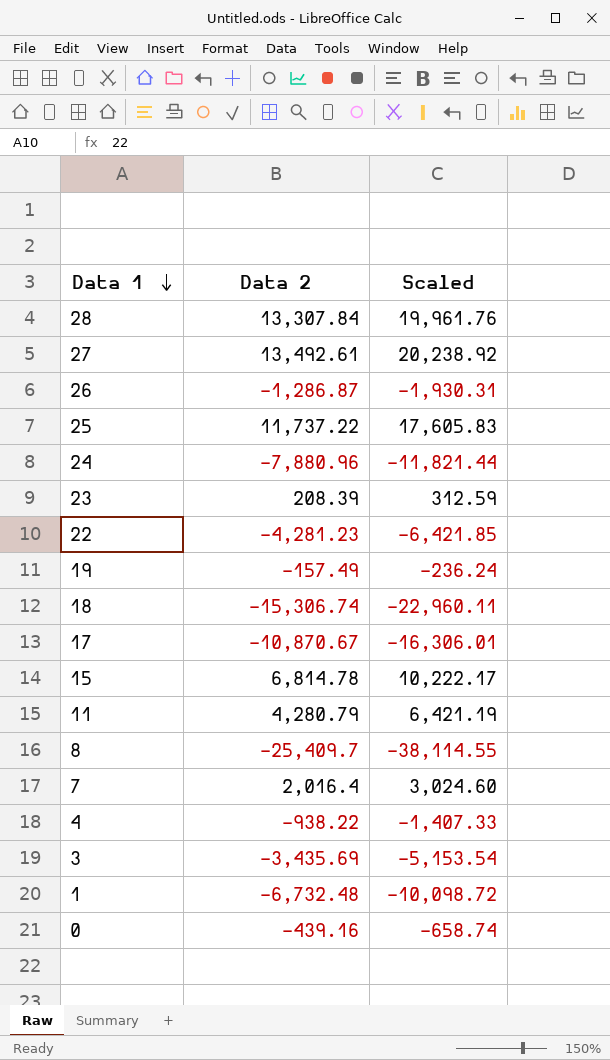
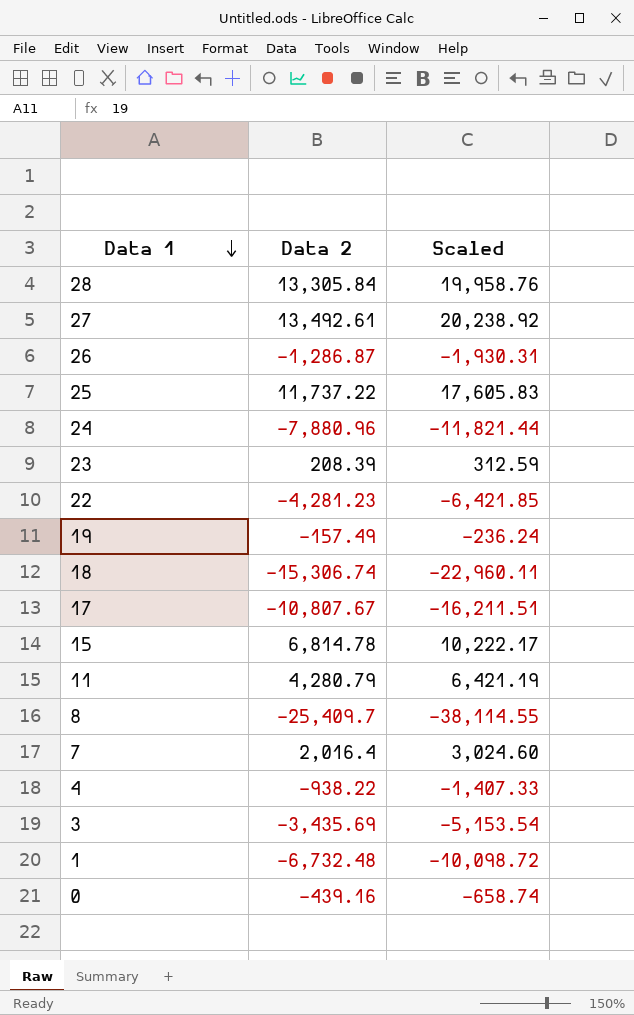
28 | Data 2: 13,307.84 -> 13,305.84
28 | Scaled: 19,961.76 -> 19,958.76
17 | Data 2: -10,870.67 -> -10,807.67
17 | Scaled: -16,306.01 -> -16,211.51

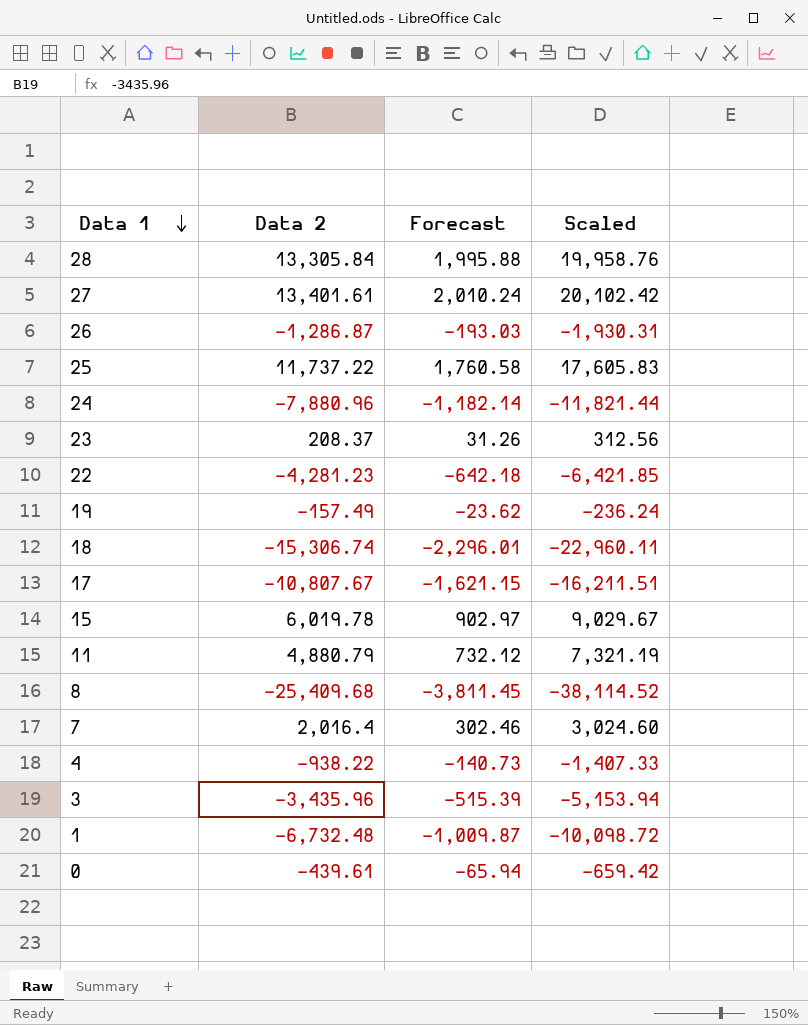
column Forecast | formula: none -> [Data 2] * 0.15
27 | Data 2: 13,492.61 -> 13,401.61
27 | Scaled: 20,238.92 -> 20,102.42
23 | Data 2: 208.39 -> 208.37
23 | Scaled: 312.59 -> 312.56
15 | Data 2: 6,814.78 -> 6,019.78
15 | Scaled: 10,222.17 -> 9,029.67
11 | Data 2: 4,280.79 -> 4,880.79
11 | Scaled: 6,421.19 -> 7,321.19
8 | Data 2: -25,409.7 -> -25,409.68
8 | Scaled: -38,114.55 -> -38,114.52
3 | Data 2: -3,435.69 -> -3,435.96
3 | Scaled: -5,153.54 -> -5,153.94
0 | Data 2: -439.16 -> -439.61
0 | Scaled: -658.74 -> -659.42

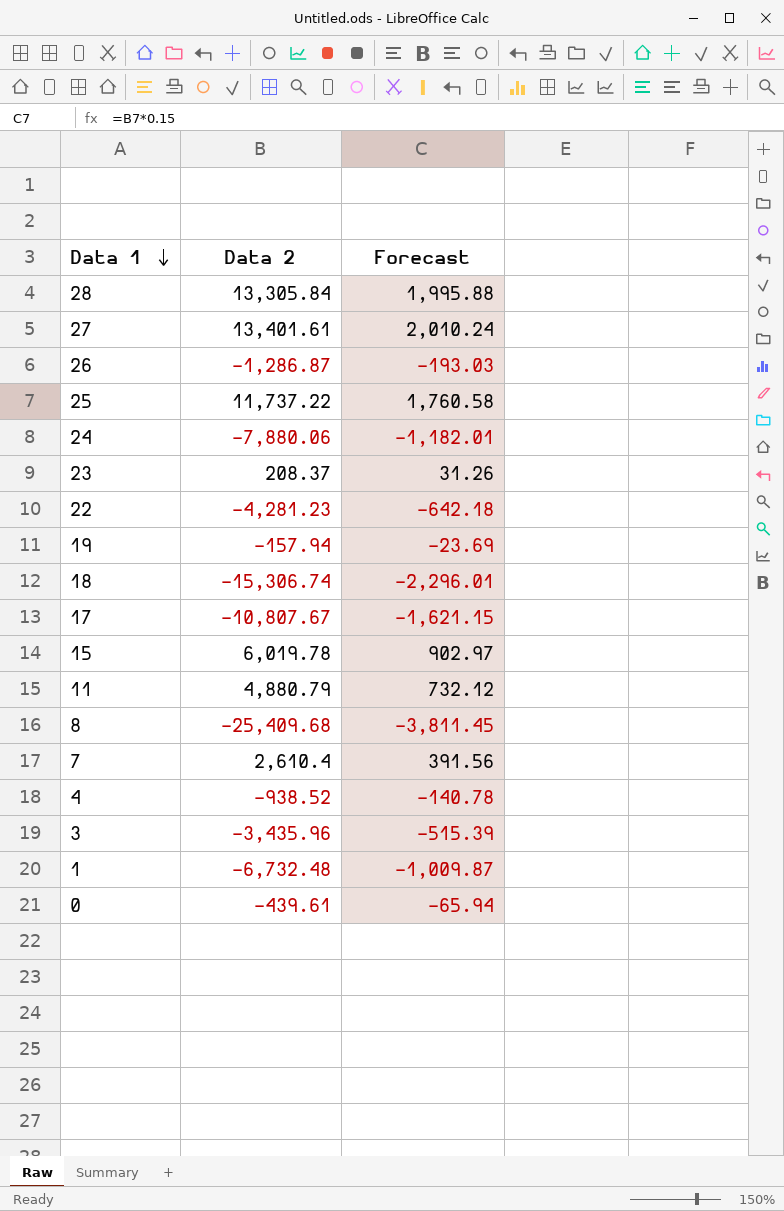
column Scaled | formula: [Data 2] * 1.5 -> none
24 | Data 2: -7,880.96 -> -7,880.06
24 | Forecast: -1,182.14 -> -1,182.01
19 | Data 2: -157.49 -> -157.94
19 | Forecast: -23.62 -> -23.69
7 | Data 2: 2,016.4 -> 2,610.4
7 | Forecast: 302.46 -> 391.56
4 | Data 2: -938.22 -> -938.52
4 | Forecast: -140.73 -> -140.78

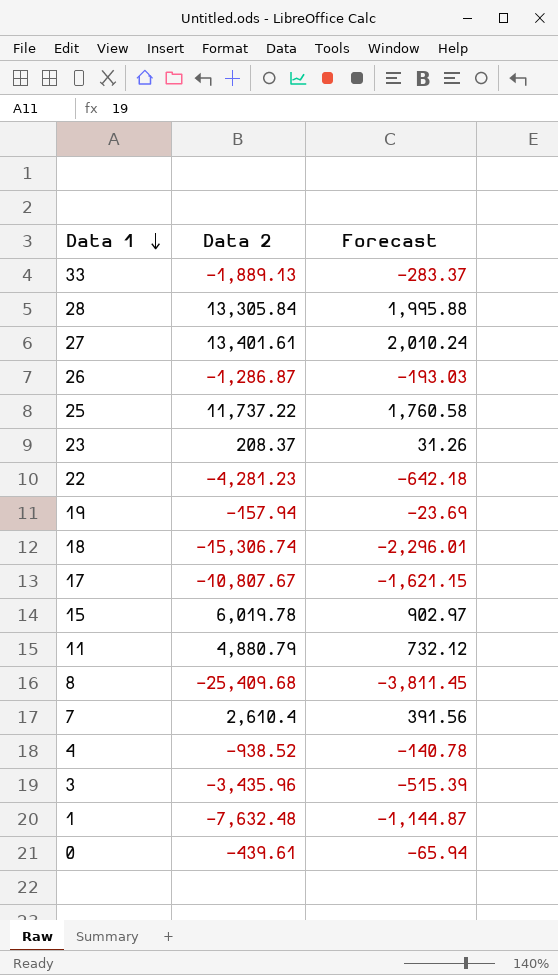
row 24: -7,880.06 | -1,182.01 -> none
row 33: none -> -1,889.13 | -283.37
1 | Data 2: -6,732.48 -> -7,632.48
1 | Forecast: -1,009.87 -> -1,144.87

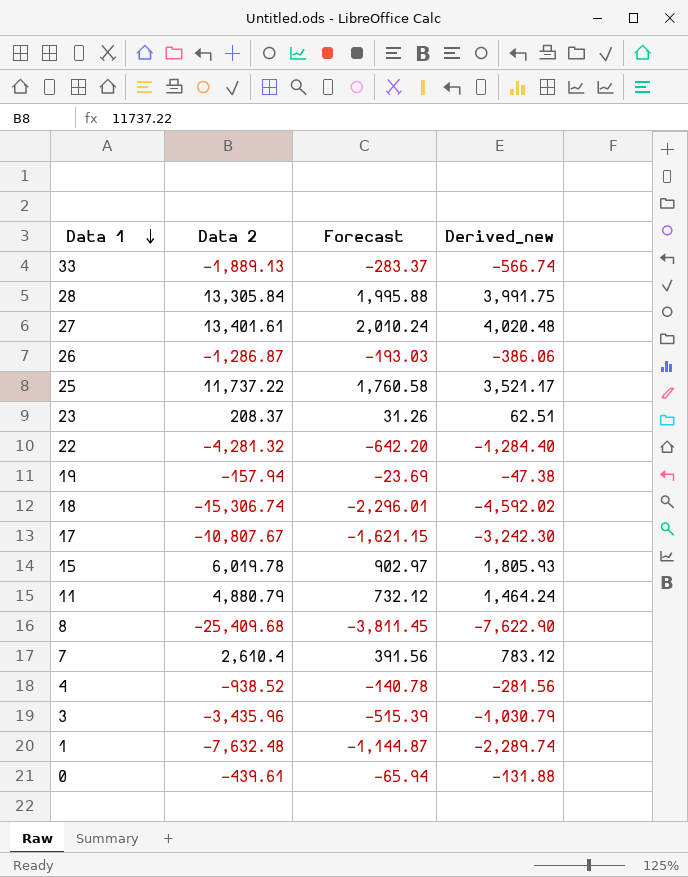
column Derived_new | formula: none -> [Data 2] * 0.3
22 | Data 2: -4,281.23 -> -4,281.32
22 | Forecast: -642.18 -> -642.20

